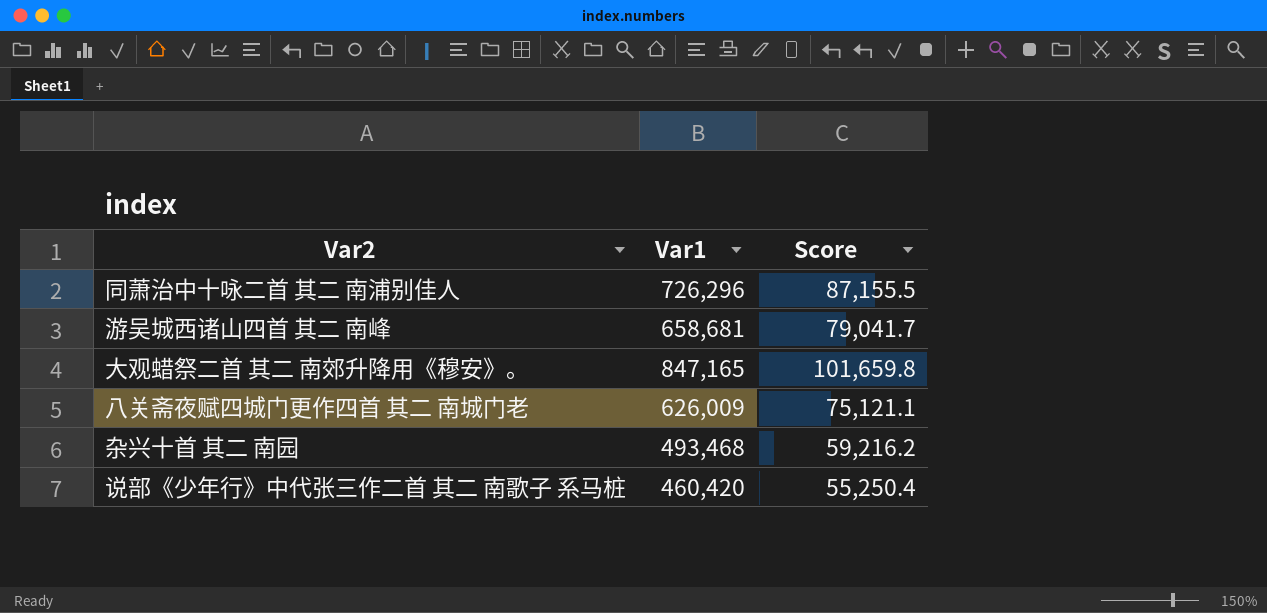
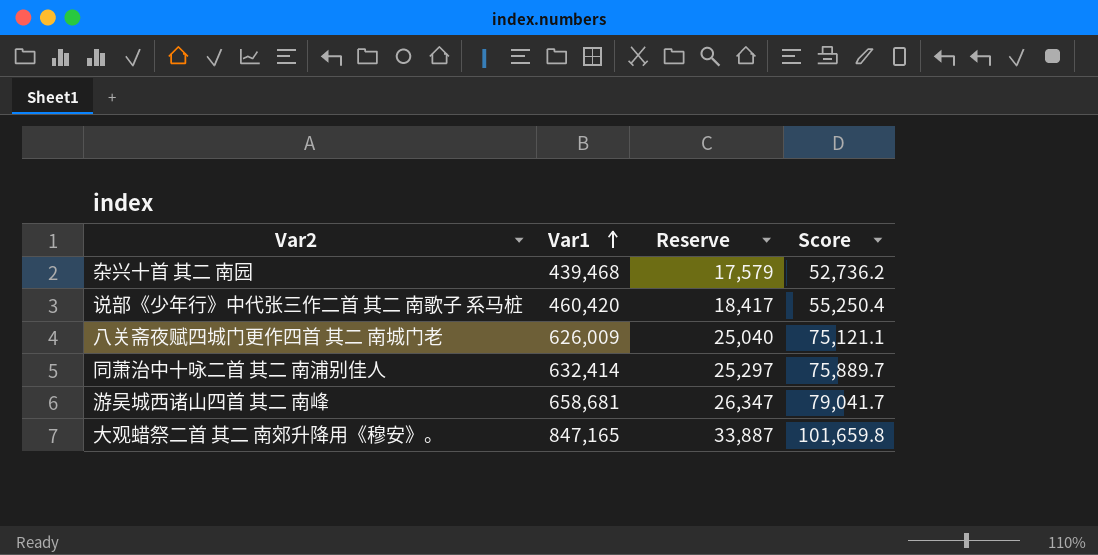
row order: none -> Var1 ascending
column Reserve | formula: none -> [Var1] * 0.04
杂兴十首 其二 南园 | Var1: 493,468 -> 439,468
杂兴十首 其二 南园 | Score: 59,216.2 -> 52,736.2
同萧治中十咏二首 其二 南浦别佳人 | Var1: 726,296 -> 632,414
同萧治中十咏二首 其二 南浦别佳人 | Score: 87,155.5 -> 75,889.7

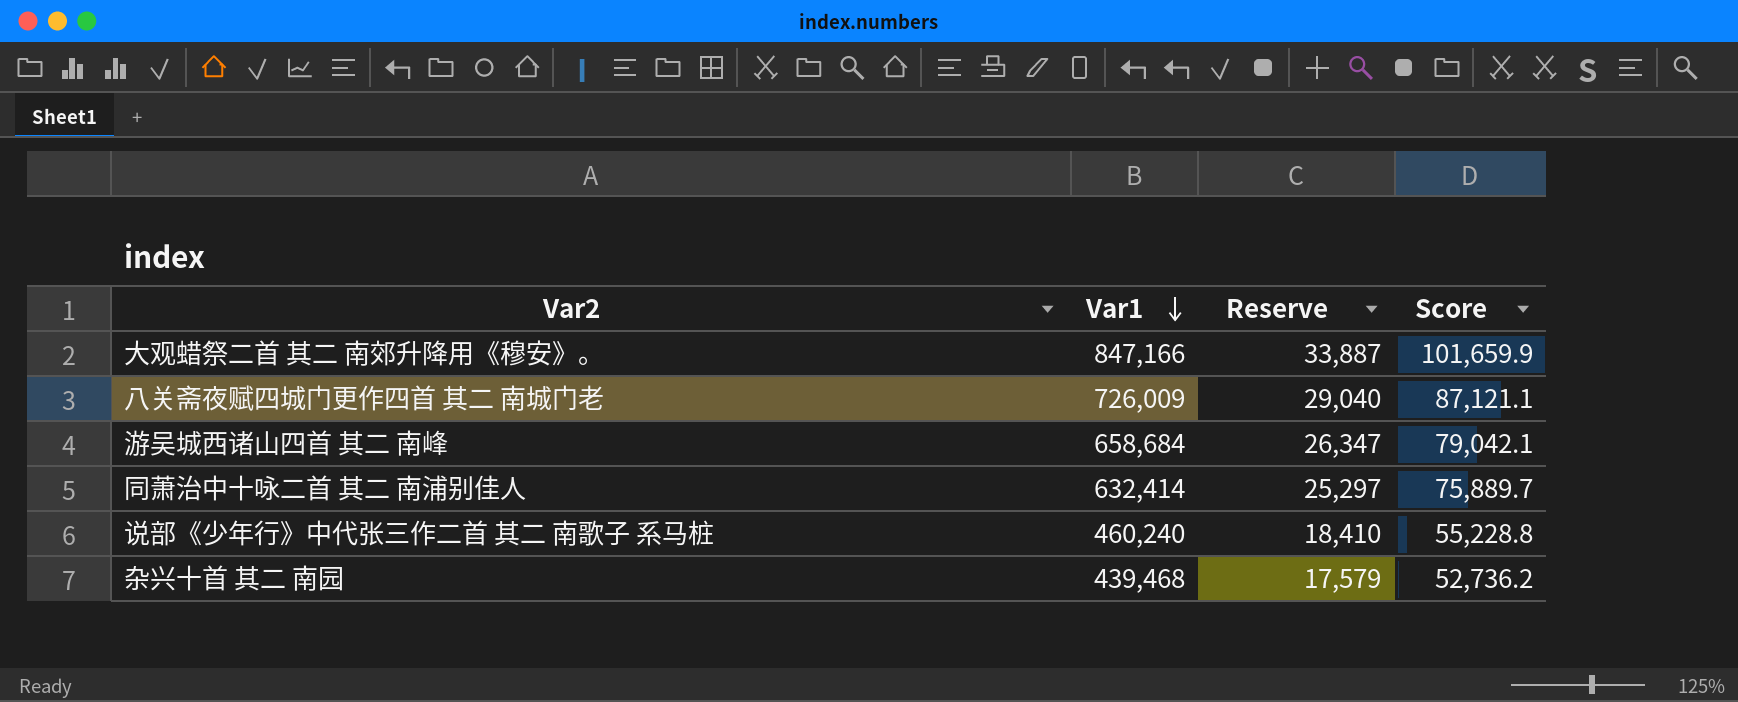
row order: Var1 ascending -> Var1 descending
大观蜡祭二首 其二 南郊升降用《穆安》。 | Var1: 847,165 -> 847,166
大观蜡祭二首 其二 南郊升降用《穆安》。 | Score: 101,659.8 -> 101,659.9
八关斋夜赋四城门更作四首 其二 南城门老 | Var1: 626,009 -> 726,009
八关斋夜赋四城门更作四首 其二 南城门老 | Reserve: 25,040 -> 29,040
八关斋夜赋四城门更作四首 其二 南城门老 | Score: 75,121.1 -> 87,121.1
游吴城西诸山四首 其二 南峰 | Var1: 658,681 -> 658,684
游吴城西诸山四首 其二 南峰 | Score: 79,041.7 -> 79,042.1
说部《少年行》中代张三作二首 其二 南歌子 系马桩 | Var1: 460,420 -> 460,240
说部《少年行》中代张三作二首 其二 南歌子 系马桩 | Reserve: 18,417 -> 18,410
说部《少年行》中代张三作二首 其二 南歌子 系马桩 | Score: 55,250.4 -> 55,228.8

